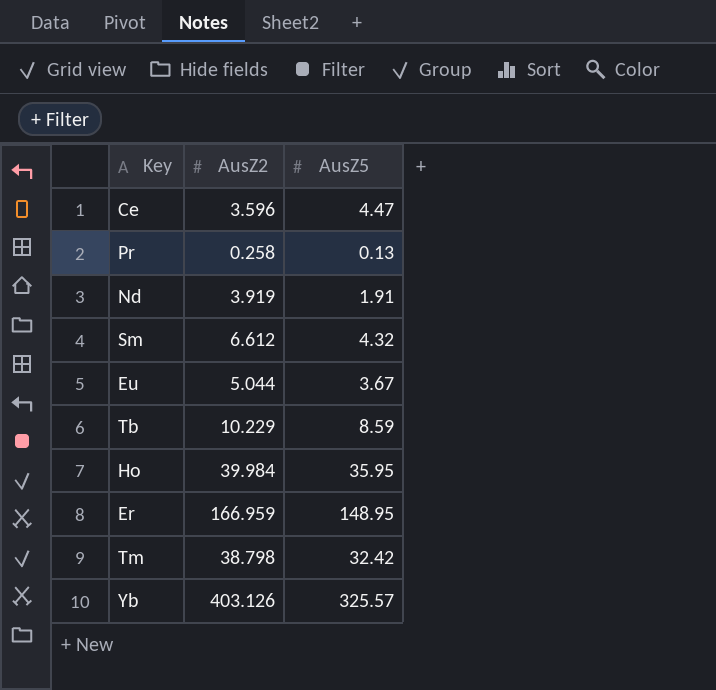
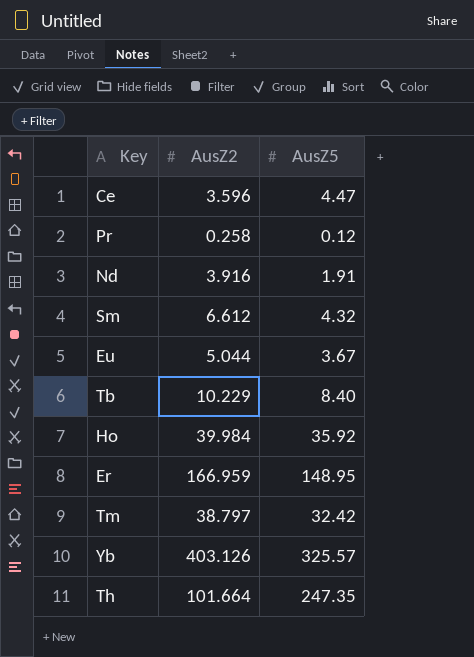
Pr | AusZ5: 0.13 -> 0.12
Nd | AusZ2: 3.919 -> 3.916
Tb | AusZ5: 8.59 -> 8.40
Ho | AusZ5: 35.95 -> 35.92
Tm | AusZ2: 38.798 -> 38.797
row Th: none -> 101.664 | 247.35

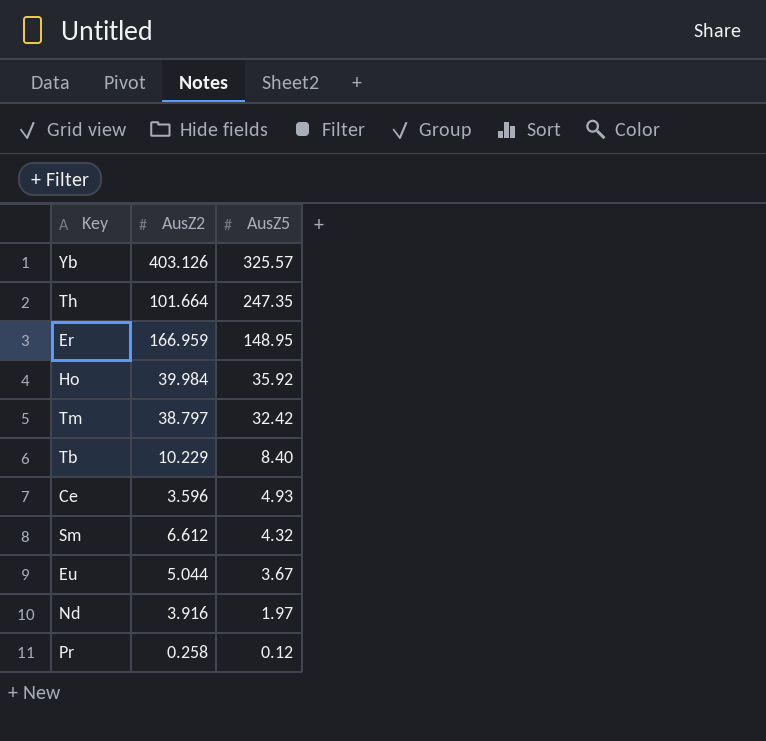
row order: none -> AusZ5 descending
Ce | AusZ5: 4.47 -> 4.93
Nd | AusZ5: 1.91 -> 1.97

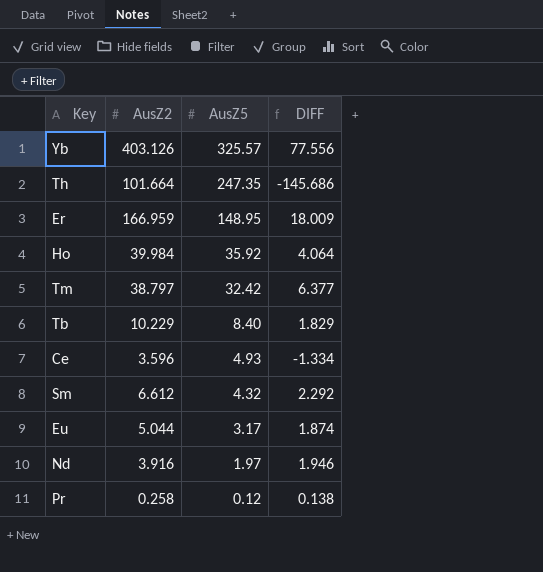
column DIFF | formula: none -> [AusZ2] - [AusZ5]
Eu | AusZ5: 3.67 -> 3.17

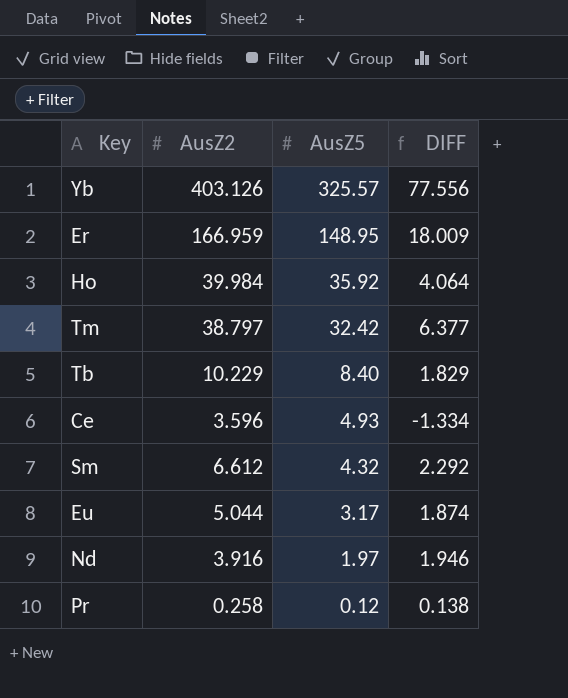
row Th: 101.664 | 247.35 | -145.686 -> none

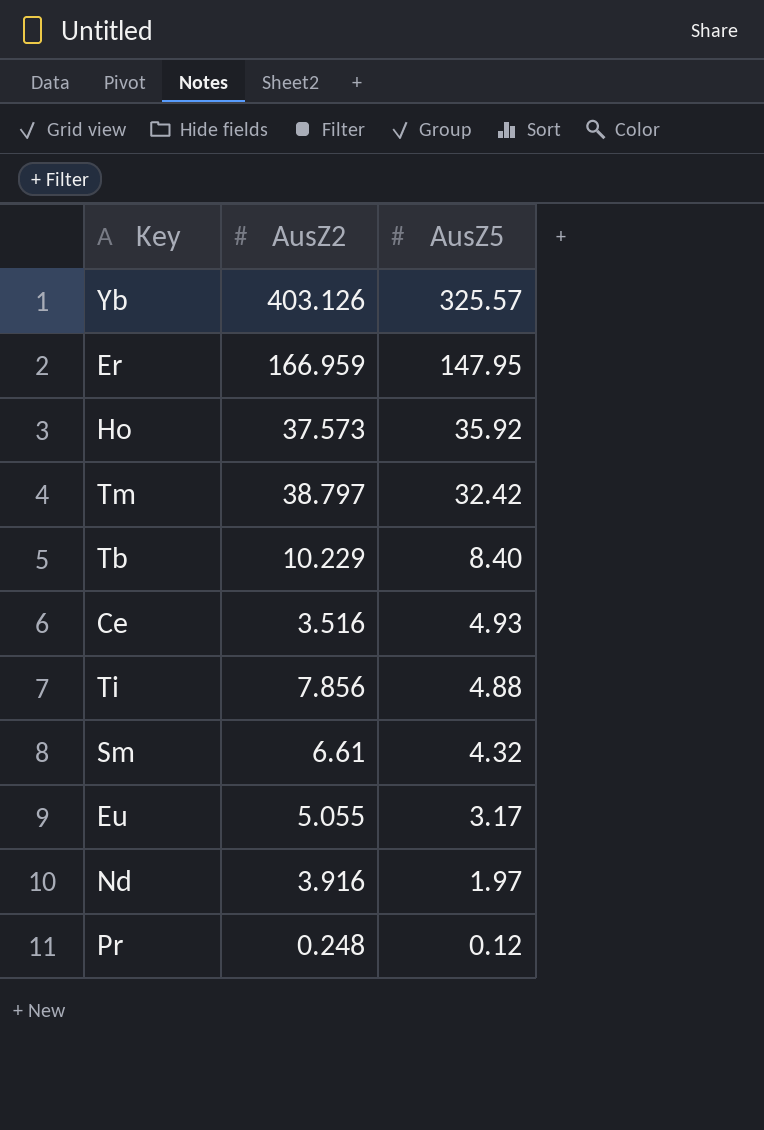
column DIFF | formula: [AusZ2] - [AusZ5] -> none
Er | AusZ5: 148.95 -> 147.95
Ho | AusZ2: 39.984 -> 37.573
Ce | AusZ2: 3.596 -> 3.516
row Ti: none -> 7.856 | 4.88
Sm | AusZ2: 6.612 -> 6.61
Eu | AusZ2: 5.044 -> 5.055
Pr | AusZ2: 0.258 -> 0.248

